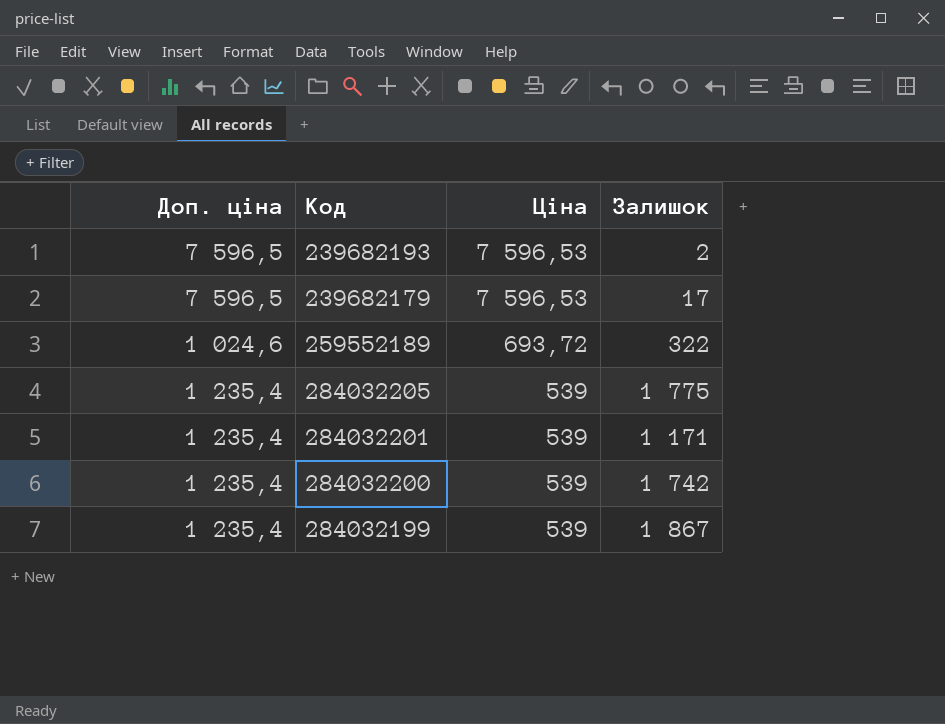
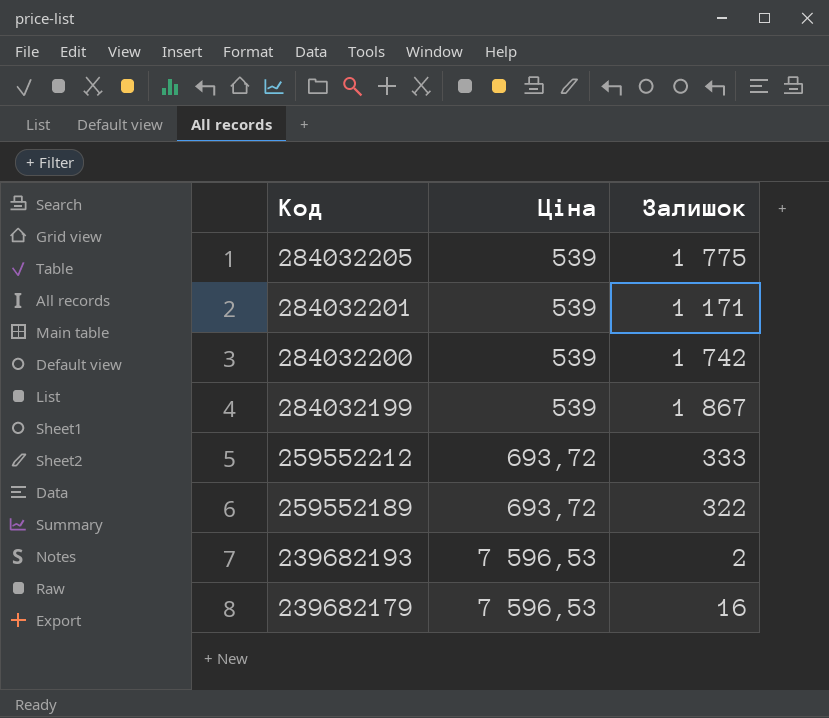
row order: Ціна descending -> Код descending
column Доп. ціна | position: 1 -> none
row 259552212: none -> 693,72 | 333
239682179 | Залишок: 17 -> 16

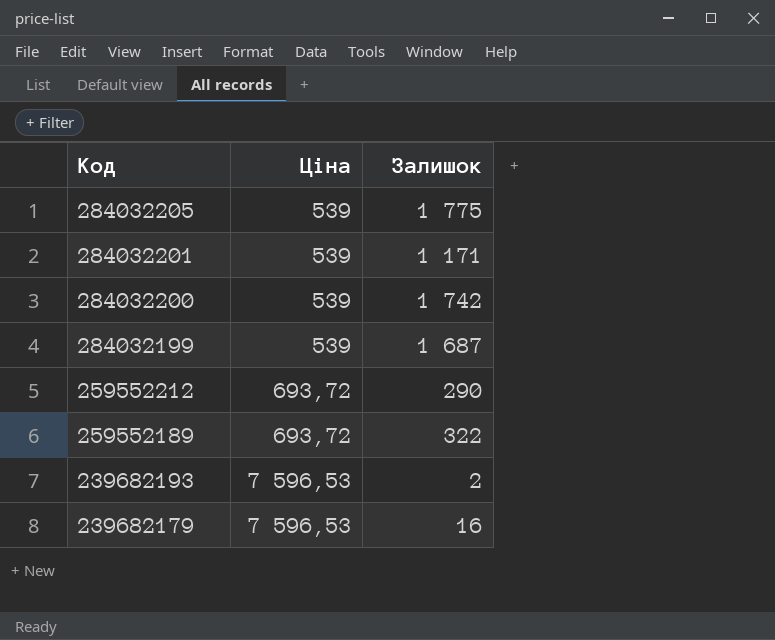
284032199 | Залишок: 1 867 -> 1 687
259552212 | Залишок: 333 -> 290

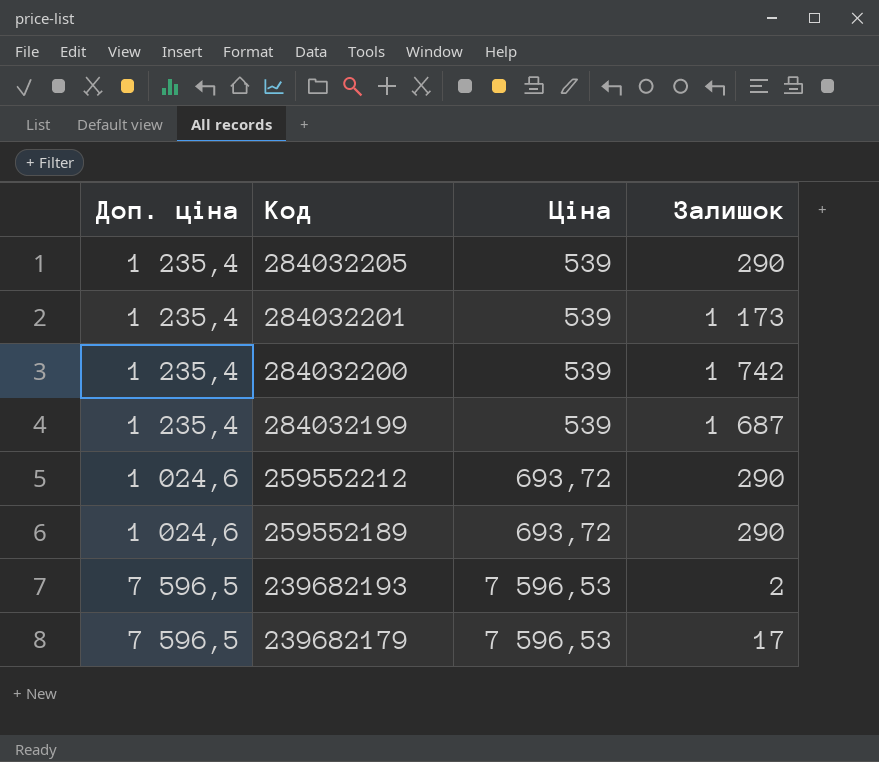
column Доп. ціна | position: none -> 1
284032205 | Залишок: 1 775 -> 290
284032201 | Залишок: 1 171 -> 1 173
259552189 | Залишок: 322 -> 290
239682179 | Залишок: 16 -> 17

